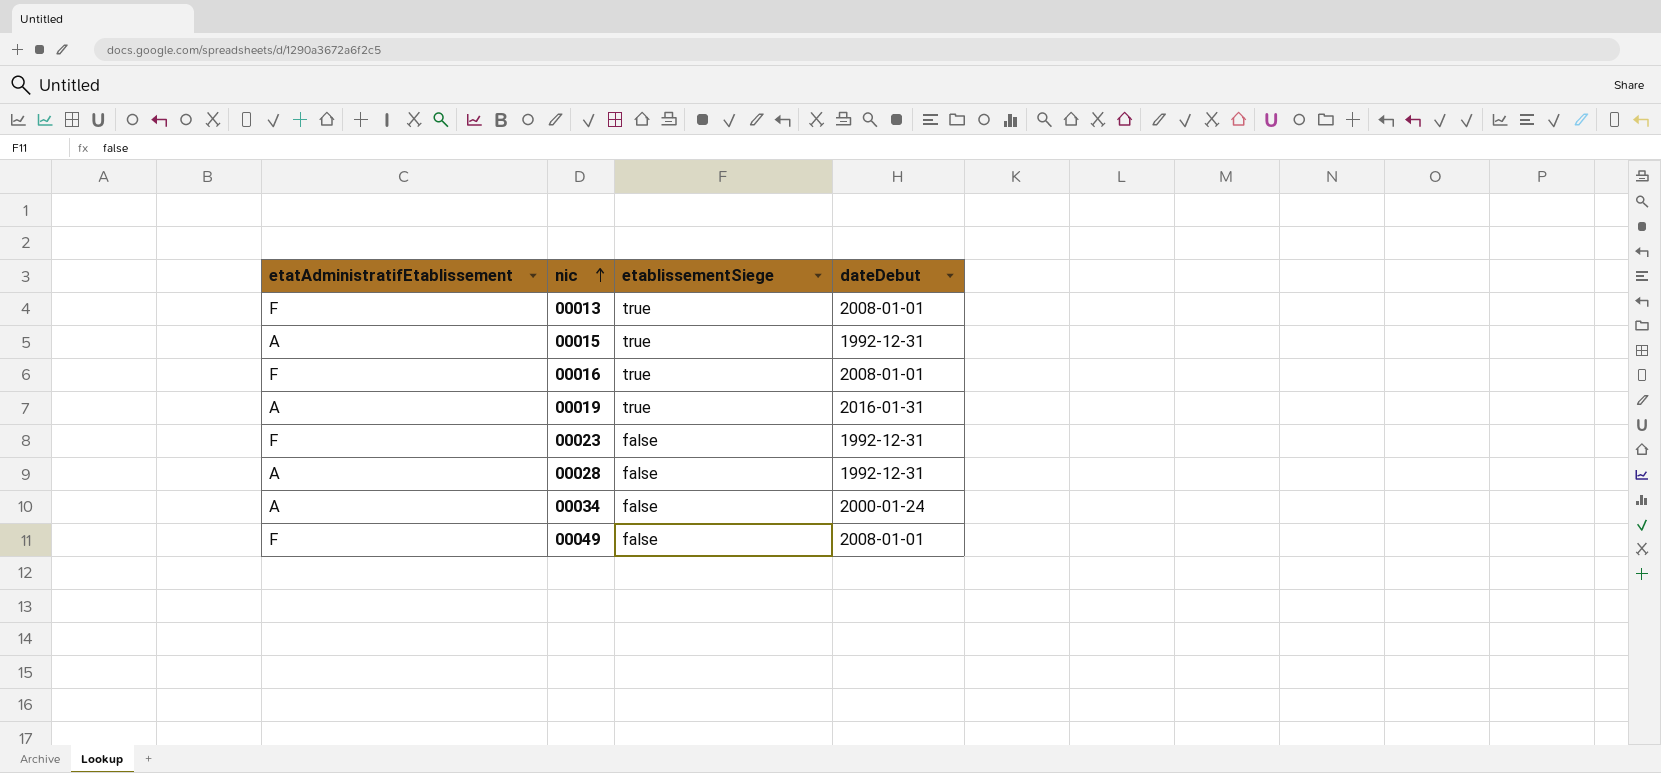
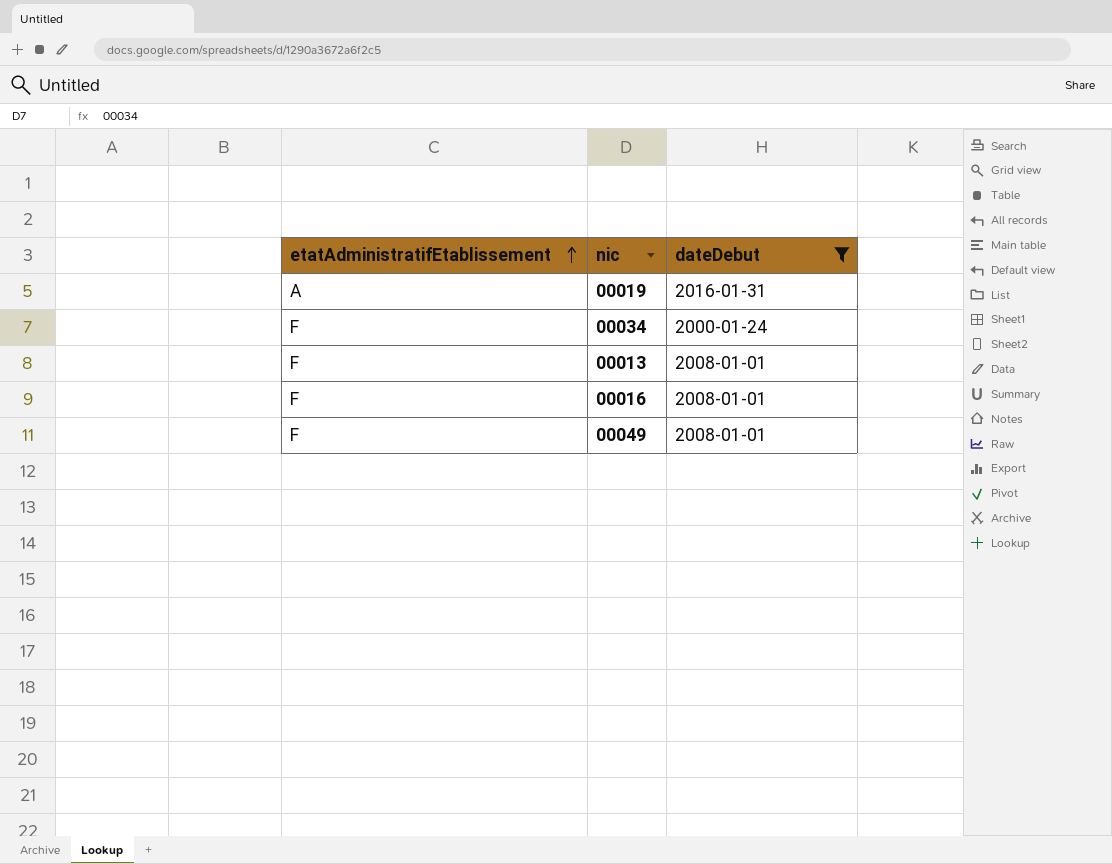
filter: none -> dateDebut != 1992-12-31
row order: nic ascending -> etatAdministratifEtablissement ascending
column etablissementSiege | position: 3 -> none
00034 | etatAdministratifEtablissement: A -> F

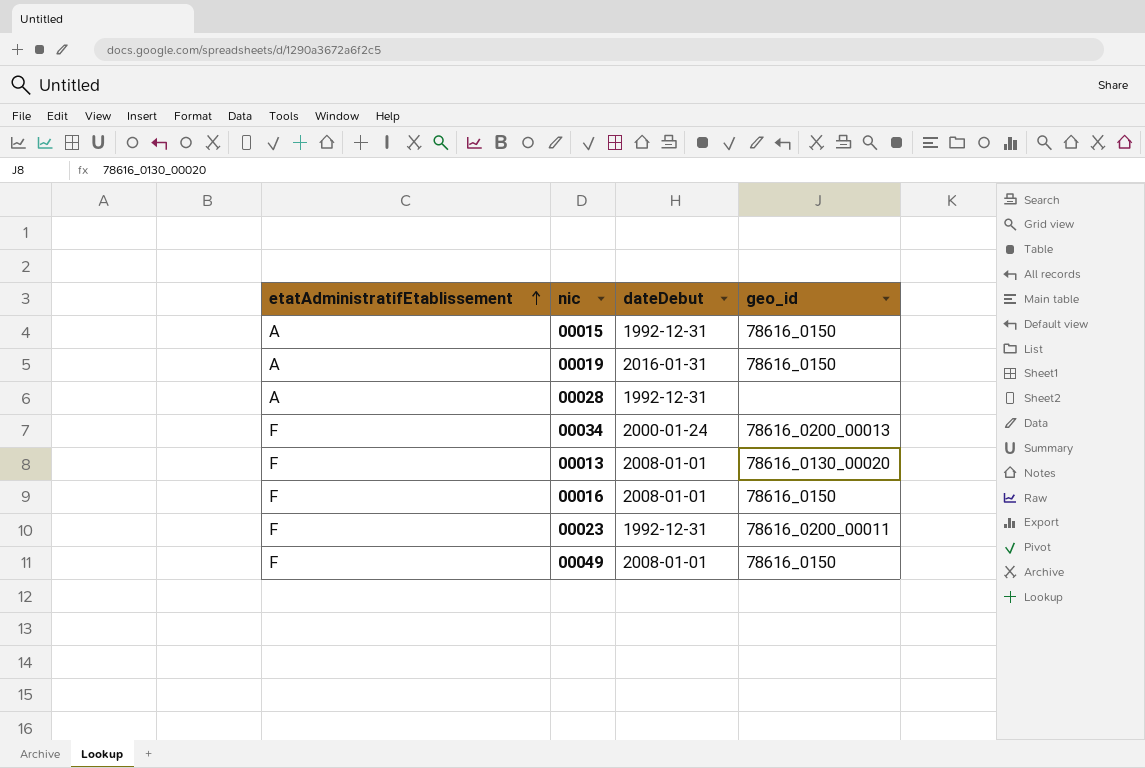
filter: dateDebut != 1992-12-31 -> none
column geo_id | position: none -> 4

